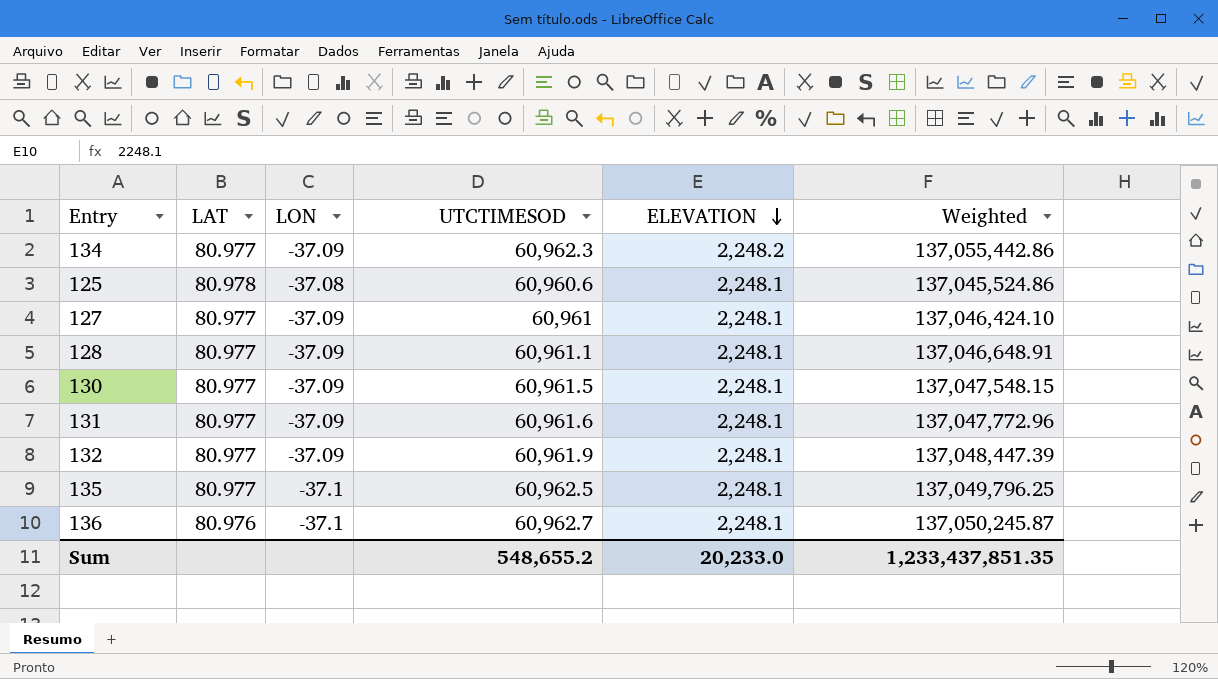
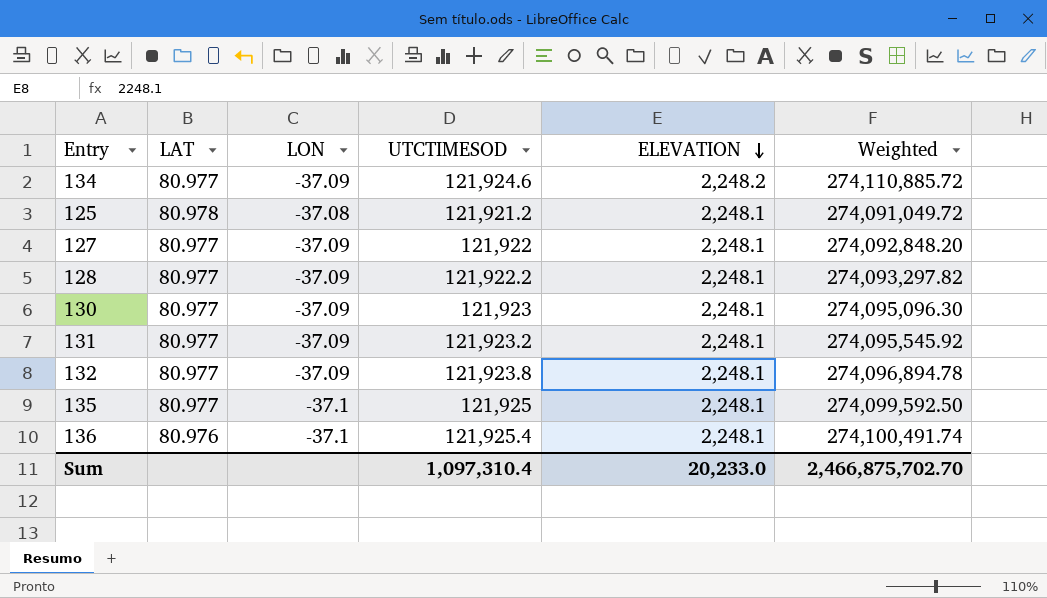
134 | UTCTIMESOD: 60,962.3 -> 121,924.6
134 | Weighted: 137,055,442.86 -> 274,110,885.72
125 | UTCTIMESOD: 60,960.6 -> 121,921.2
125 | Weighted: 137,045,524.86 -> 274,091,049.72
127 | UTCTIMESOD: 60,961 -> 121,922
127 | Weighted: 137,046,424.10 -> 274,092,848.20
128 | UTCTIMESOD: 60,961.1 -> 121,922.2
128 | Weighted: 137,046,648.91 -> 274,093,297.82
130 | UTCTIMESOD: 60,961.5 -> 121,923
130 | Weighted: 137,047,548.15 -> 274,095,096.30
131 | UTCTIMESOD: 60,961.6 -> 121,923.2
131 | Weighted: 137,047,772.96 -> 274,095,545.92
132 | UTCTIMESOD: 60,961.9 -> 121,923.8
132 | Weighted: 137,048,447.39 -> 274,096,894.78
135 | UTCTIMESOD: 60,962.5 -> 121,925
135 | Weighted: 137,049,796.25 -> 274,099,592.50
136 | UTCTIMESOD: 60,962.7 -> 121,925.4
136 | Weighted: 137,050,245.87 -> 274,100,491.74
Sum | UTCTIMESOD: 548,655.2 -> 1,097,310.4
Sum | Weighted: 1,233,437,851.35 -> 2,466,875,702.70

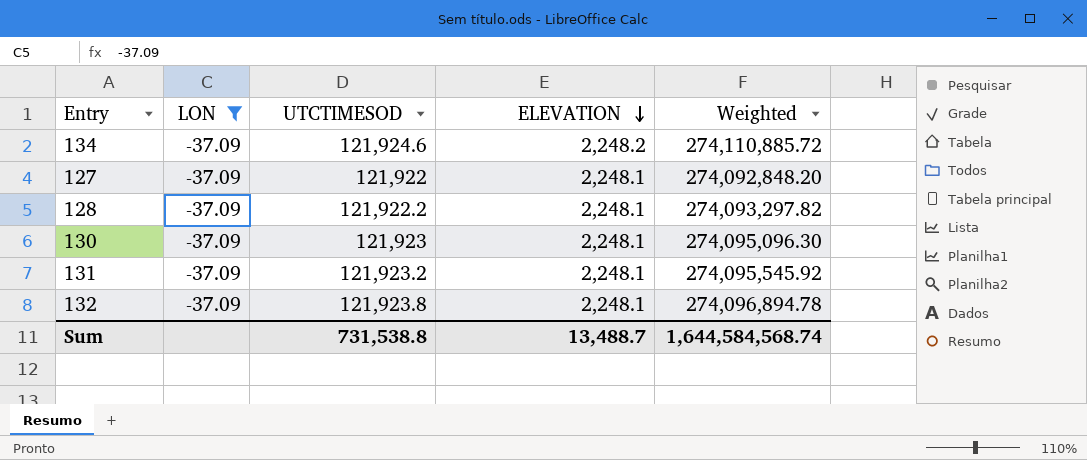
filter: none -> LON = -37.09
column LAT | position: 2 -> none
Sum | UTCTIMESOD: 1,097,310.4 -> 731,538.8
Sum | ELEVATION: 20,233.0 -> 13,488.7
Sum | Weighted: 2,466,875,702.70 -> 1,644,584,568.74

